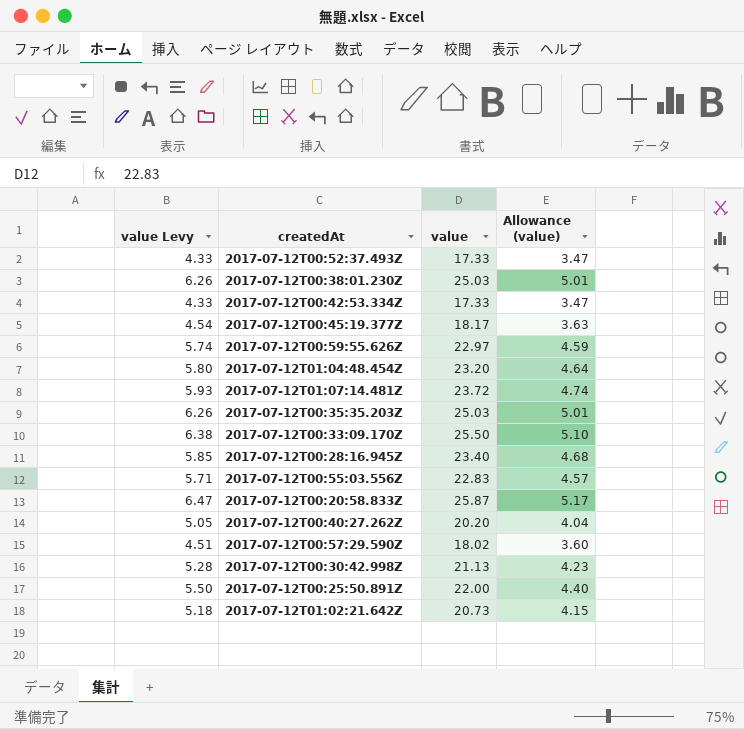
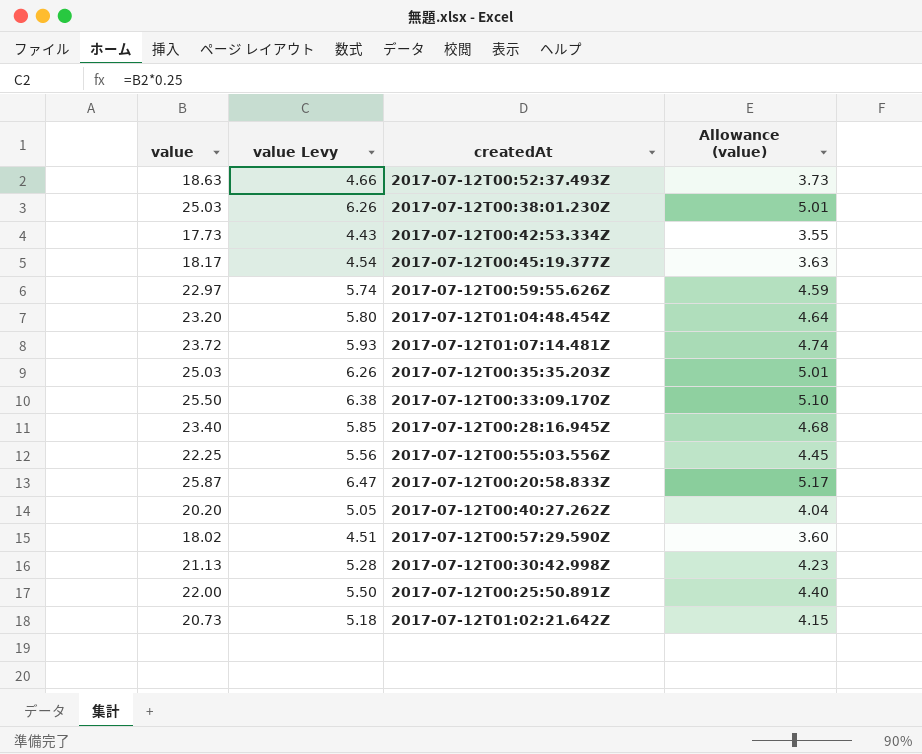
column value | position: 3 -> 1
2017-07-12T00:52:37.493Z | value: 17.33 -> 18.63
2017-07-12T00:52:37.493Z | value Levy: 4.33 -> 4.66
2017-07-12T00:52:37.493Z | Allowance (value): 3.47 -> 3.73
2017-07-12T00:42:53.334Z | value: 17.33 -> 17.73
2017-07-12T00:42:53.334Z | value Levy: 4.33 -> 4.43
2017-07-12T00:42:53.334Z | Allowance (value): 3.47 -> 3.55
2017-07-12T00:55:03.556Z | value: 22.83 -> 22.25
2017-07-12T00:55:03.556Z | value Levy: 5.71 -> 5.56
2017-07-12T00:55:03.556Z | Allowance (value): 4.57 -> 4.45

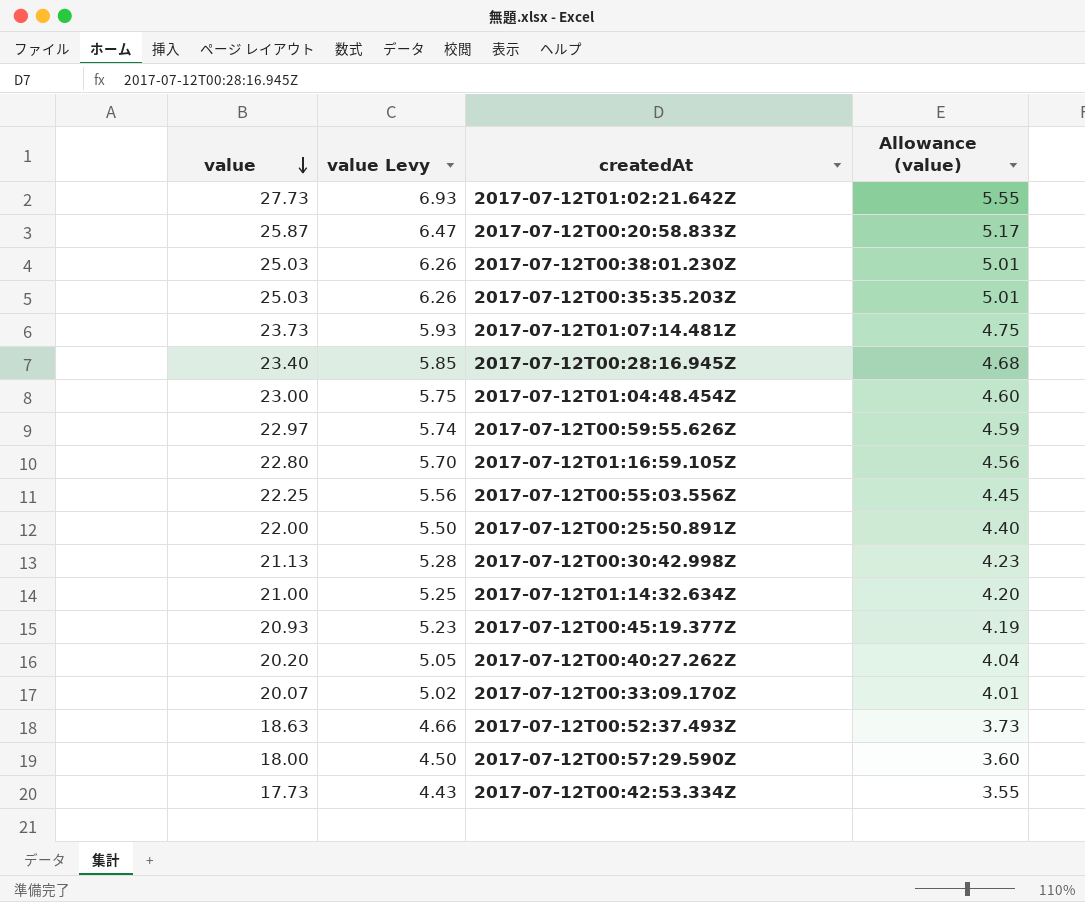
row order: none -> value descending
2017-07-12T01:02:21.642Z | value: 20.73 -> 27.73
2017-07-12T01:02:21.642Z | value Levy: 5.18 -> 6.93
2017-07-12T01:02:21.642Z | Allowance (value): 4.15 -> 5.55
2017-07-12T01:07:14.481Z | value: 23.72 -> 23.73
2017-07-12T01:07:14.481Z | Allowance (value): 4.74 -> 4.75
2017-07-12T01:04:48.454Z | value: 23.20 -> 23.00
2017-07-12T01:04:48.454Z | value Levy: 5.80 -> 5.75
2017-07-12T01:04:48.454Z | Allowance (value): 4.64 -> 4.60
row 2017-07-12T01:16:59.105Z: none -> 22.80 | 5.70 | 4.56
row 2017-07-12T01:14:32.634Z: none -> 21.00 | 5.25 | 4.20
2017-07-12T00:45:19.377Z | value: 18.17 -> 20.93
2017-07-12T00:45:19.377Z | value Levy: 4.54 -> 5.23
2017-07-12T00:45:19.377Z | Allowance (value): 3.63 -> 4.19
2017-07-12T00:33:09.170Z | value: 25.50 -> 20.07
2017-07-12T00:33:09.170Z | value Levy: 6.38 -> 5.02
2017-07-12T00:33:09.170Z | Allowance (value): 5.10 -> 4.01
2017-07-12T00:57:29.590Z | value: 18.02 -> 18.00
2017-07-12T00:57:29.590Z | value Levy: 4.51 -> 4.50

